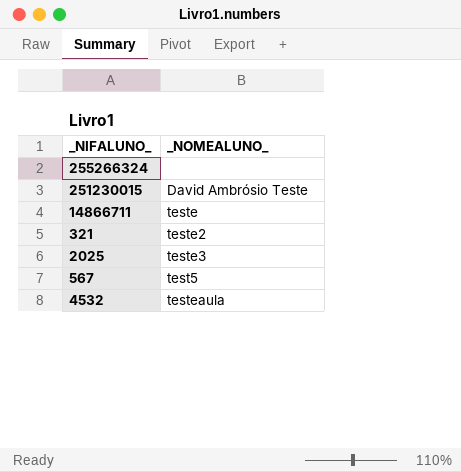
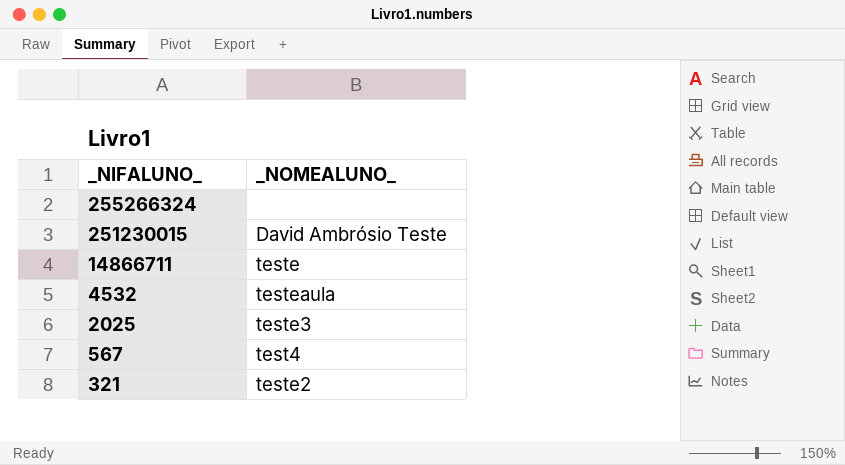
row order: none -> _NIFALUNO_ descending
567 | _NOMEALUNO_: test5 -> test4

